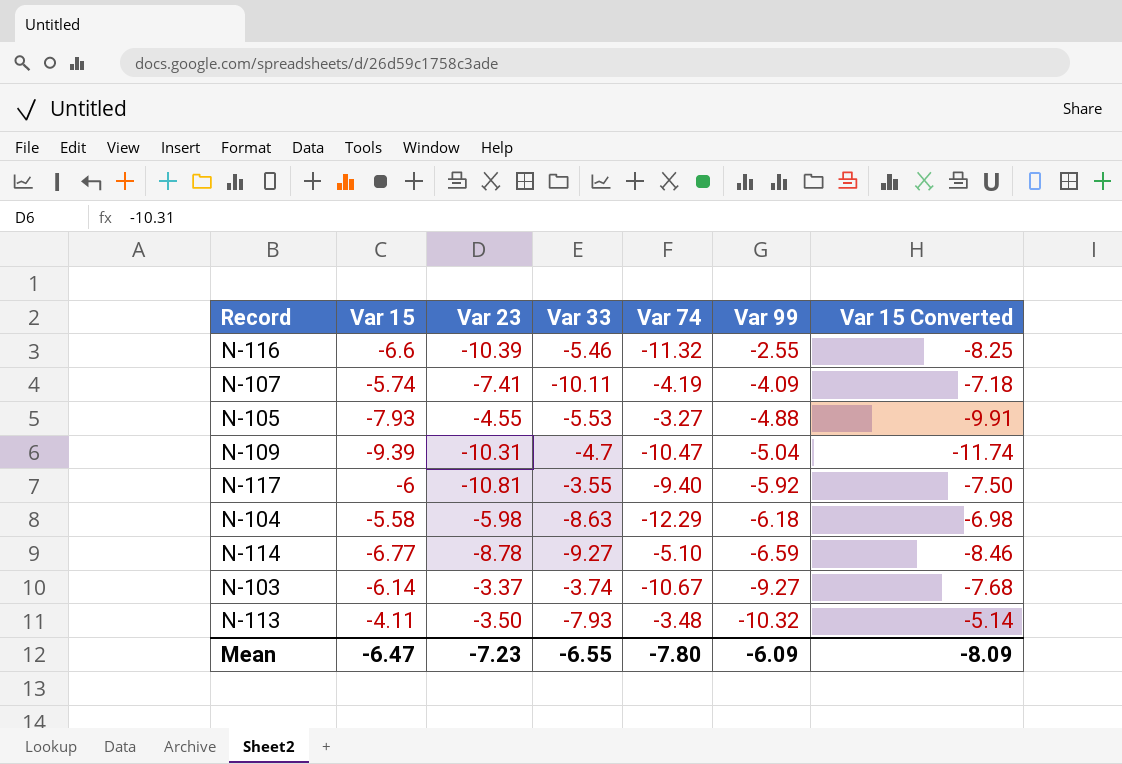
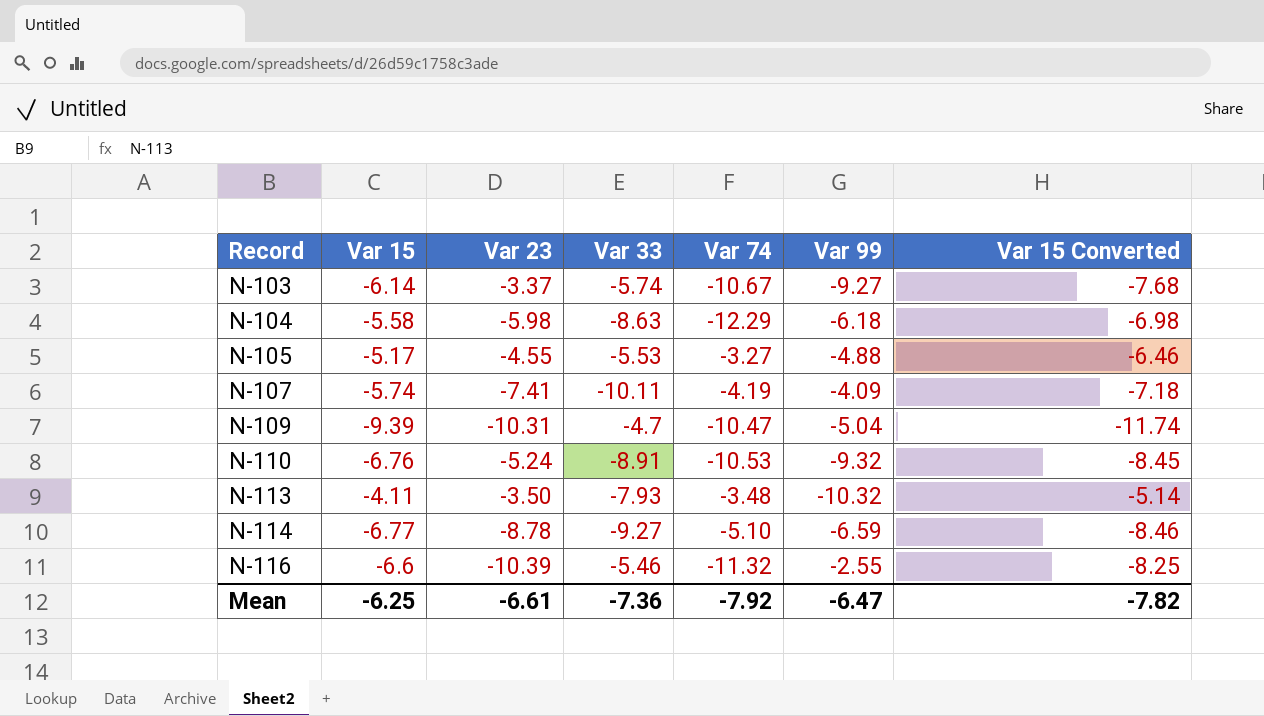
row order: Var 99 descending -> Record ascending
row N-117: -6 | -10.81 | -3.55 | -9.40 | -5.92 | -7.50 -> none
N-103 | Var 33: -3.74 -> -5.74
N-105 | Var 15: -7.93 -> -5.17
N-105 | Var 15 Converted: -9.91 -> -6.46
row N-110: none -> -6.76 | -5.24 | -8.91 | -10.53 | -9.32 | -8.45
Mean | Var 15: -6.47 -> -6.25
Mean | Var 23: -7.23 -> -6.61
Mean | Var 33: -6.55 -> -7.36
Mean | Var 74: -7.80 -> -7.92
Mean | Var 99: -6.09 -> -6.47
Mean | Var 15 Converted: -8.09 -> -7.82

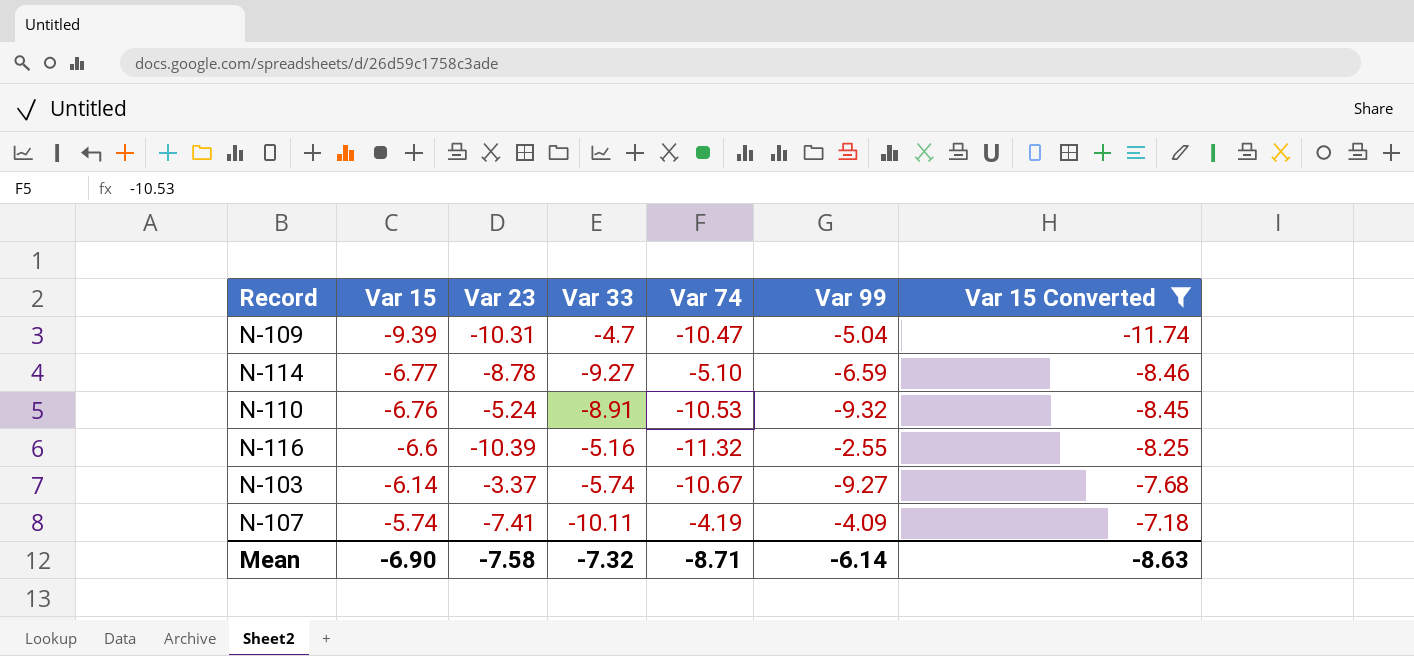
filter: none -> Var 15 Converted <= -7.18
row order: Record ascending -> Var 15 ascending
N-116 | Var 33: -5.46 -> -5.16
Mean | Var 15: -6.25 -> -6.90
Mean | Var 23: -6.61 -> -7.58
Mean | Var 33: -7.36 -> -7.32
Mean | Var 74: -7.92 -> -8.71
Mean | Var 99: -6.47 -> -6.14
Mean | Var 15 Converted: -7.82 -> -8.63

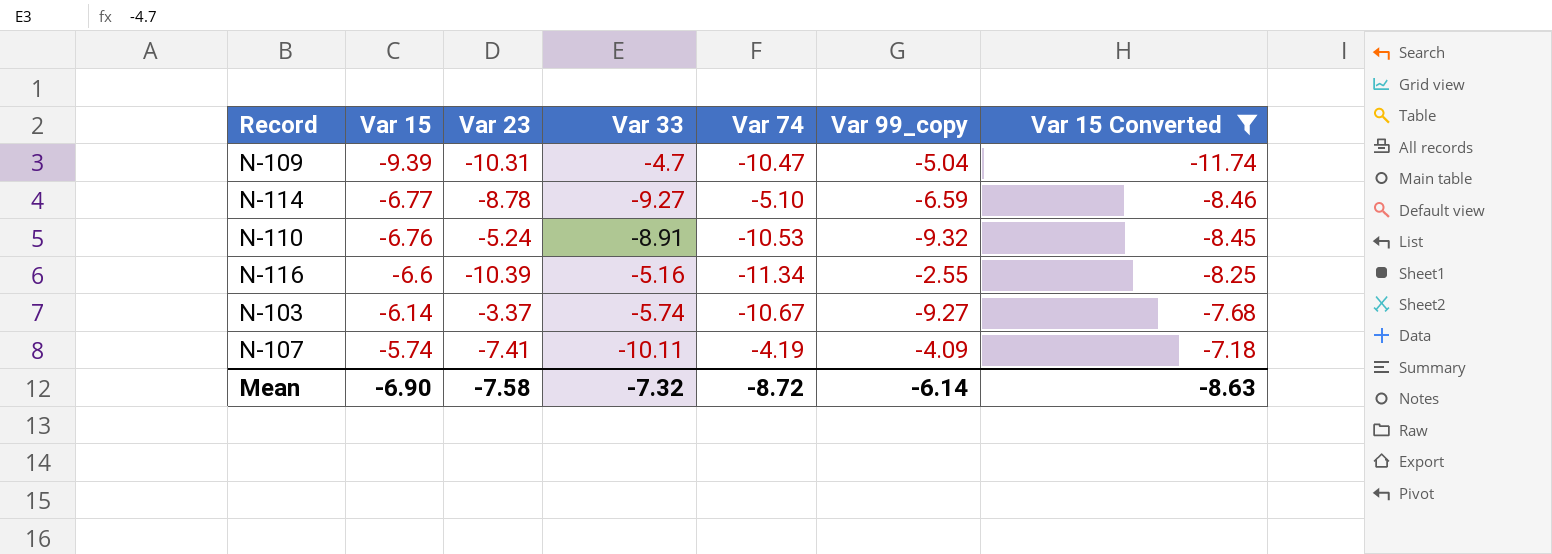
column name: Var 99 -> Var 99_copy
N-116 | Var 74: -11.32 -> -11.34
Mean | Var 74: -8.71 -> -8.72

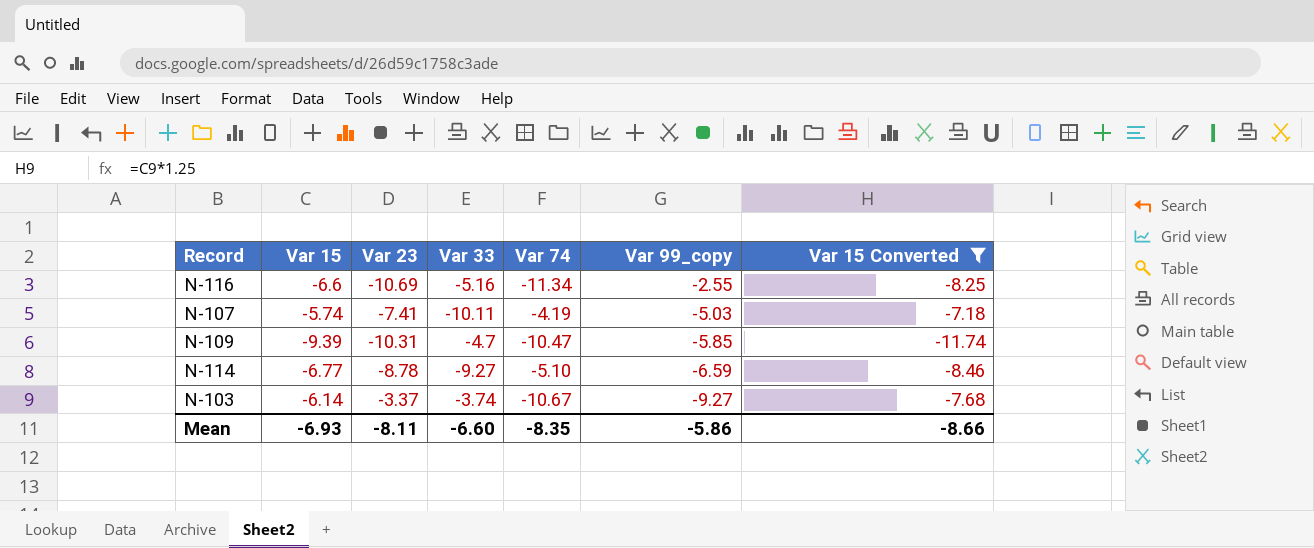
row order: Var 15 ascending -> Var 99_copy descending
row N-110: -6.76 | -5.24 | -8.91 | -10.53 | -9.32 | -8.45 -> none
N-116 | Var 23: -10.39 -> -10.69
N-107 | Var 99_copy: -4.09 -> -5.03
N-109 | Var 99_copy: -5.04 -> -5.85
N-103 | Var 33: -5.74 -> -3.74
Mean | Var 15: -6.90 -> -6.93
Mean | Var 23: -7.58 -> -8.11
Mean | Var 33: -7.32 -> -6.60
Mean | Var 74: -8.72 -> -8.35
Mean | Var 99_copy: -6.14 -> -5.86
Mean | Var 15 Converted: -8.63 -> -8.66

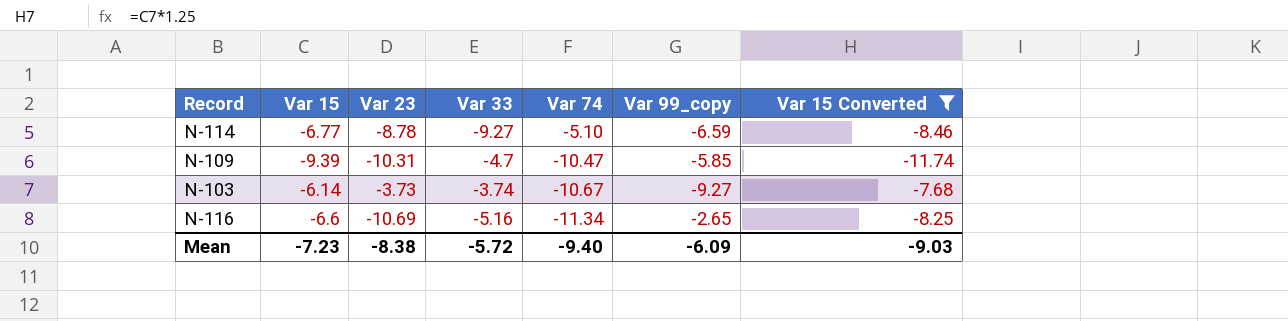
row order: Var 99_copy descending -> Var 74 descending
row N-107: -5.74 | -7.41 | -10.11 | -4.19 | -5.03 | -7.18 -> none
N-103 | Var 23: -3.37 -> -3.73
N-116 | Var 99_copy: -2.55 -> -2.65
Mean | Var 15: -6.93 -> -7.23
Mean | Var 23: -8.11 -> -8.38
Mean | Var 33: -6.60 -> -5.72
Mean | Var 74: -8.35 -> -9.40
Mean | Var 99_copy: -5.86 -> -6.09
Mean | Var 15 Converted: -8.66 -> -9.03

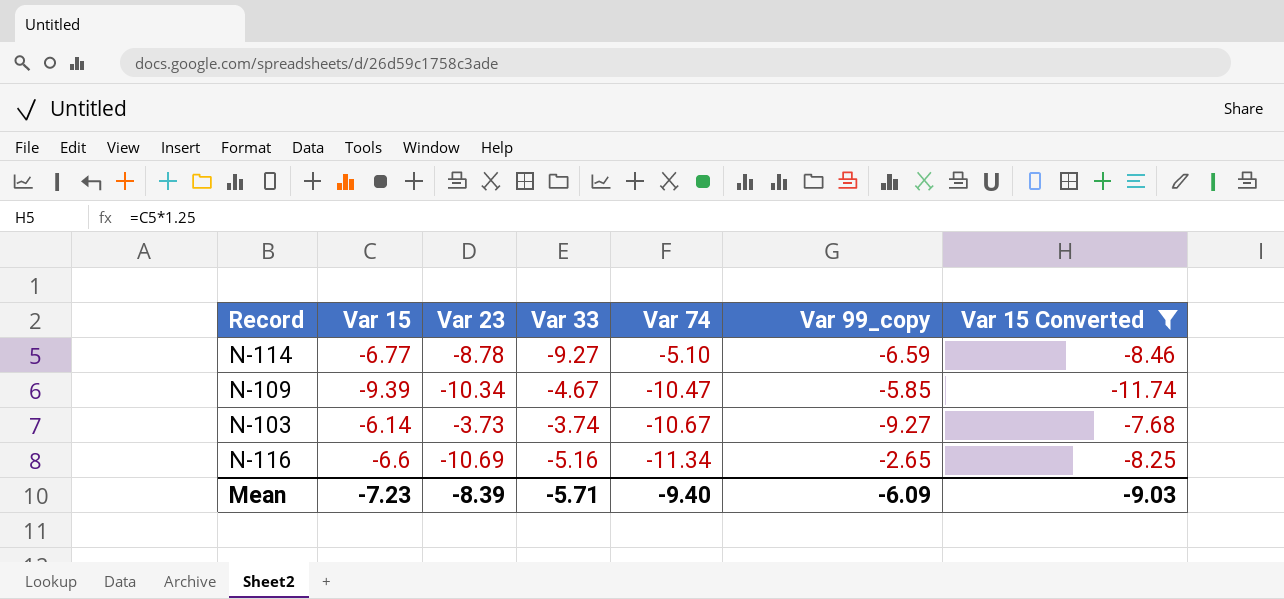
N-109 | Var 23: -10.31 -> -10.34
N-109 | Var 33: -4.7 -> -4.67
Mean | Var 23: -8.38 -> -8.39
Mean | Var 33: -5.72 -> -5.71

